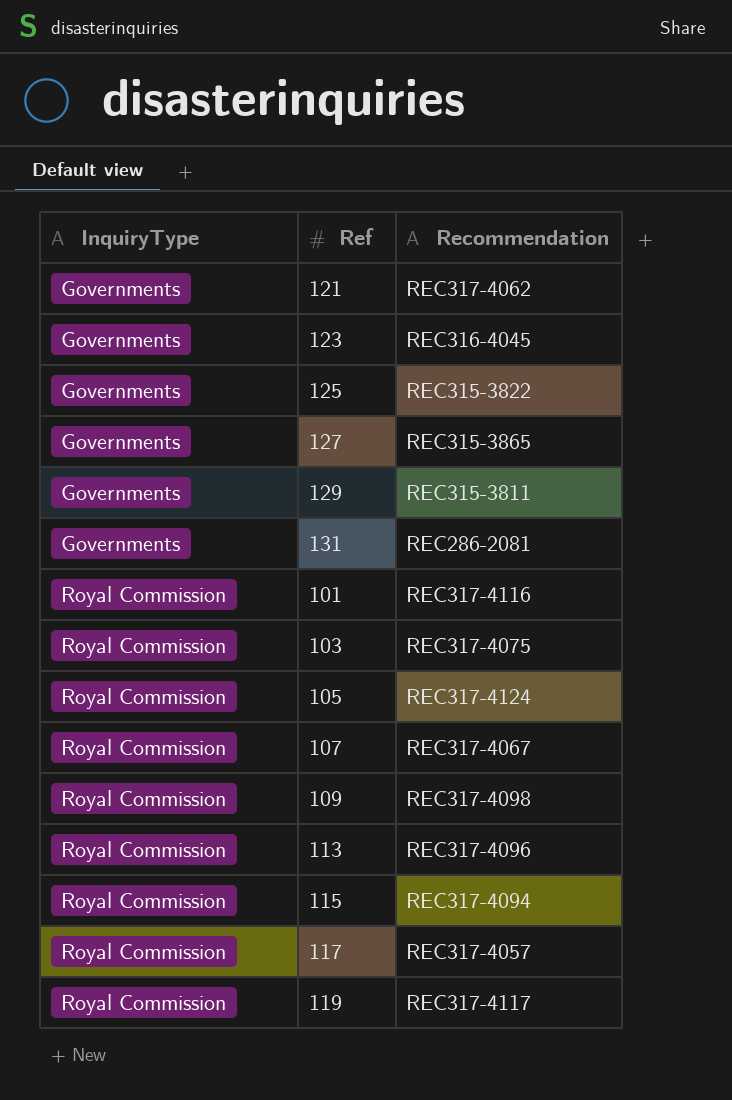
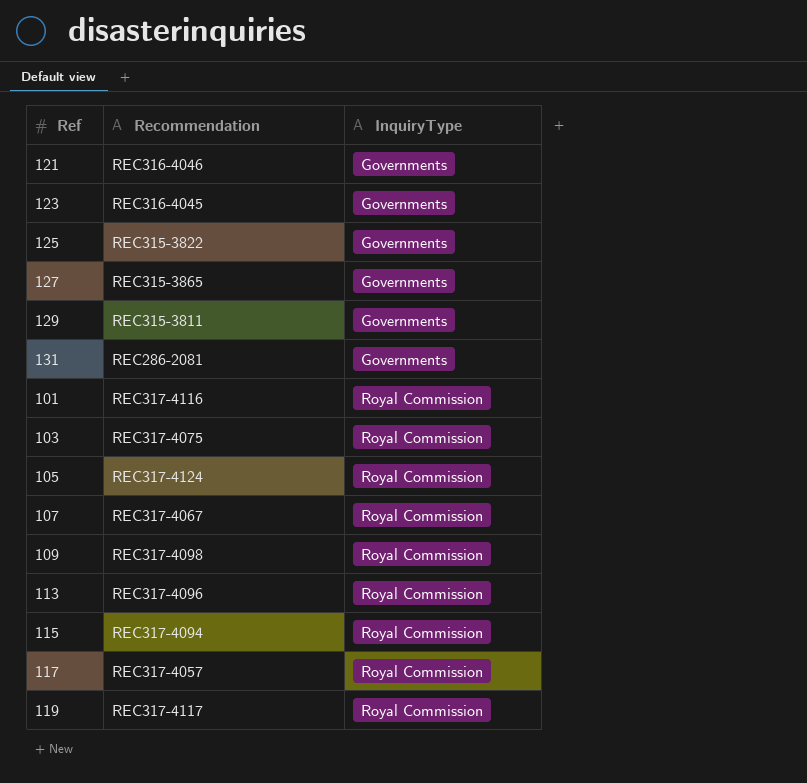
column InquiryType | position: 1 -> 3
121 | Recommendation: REC317-4062 -> REC316-4046

